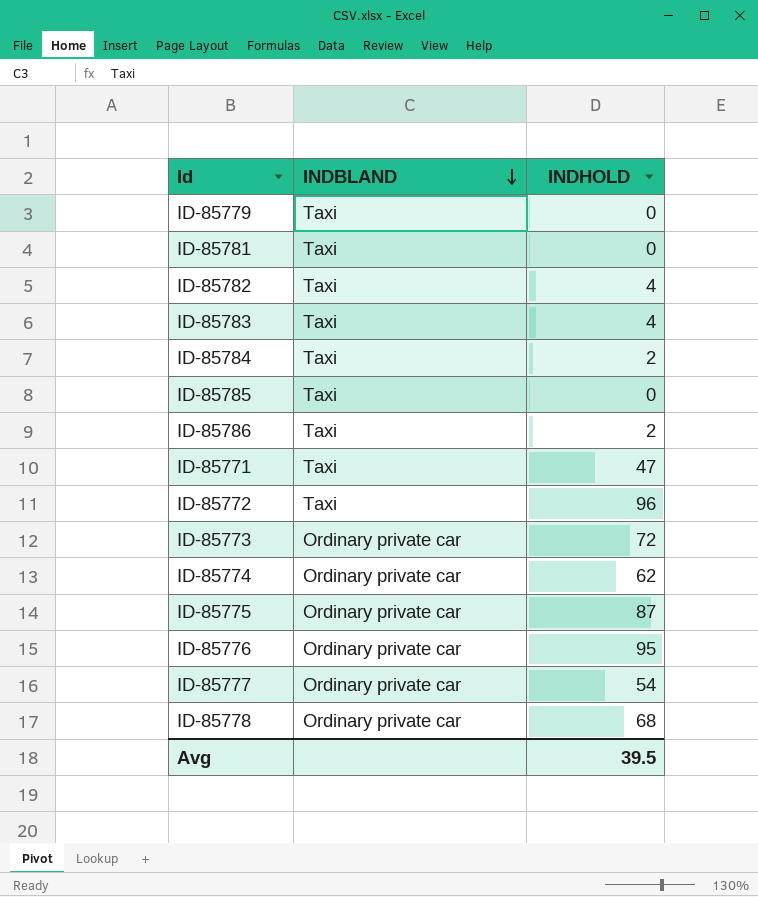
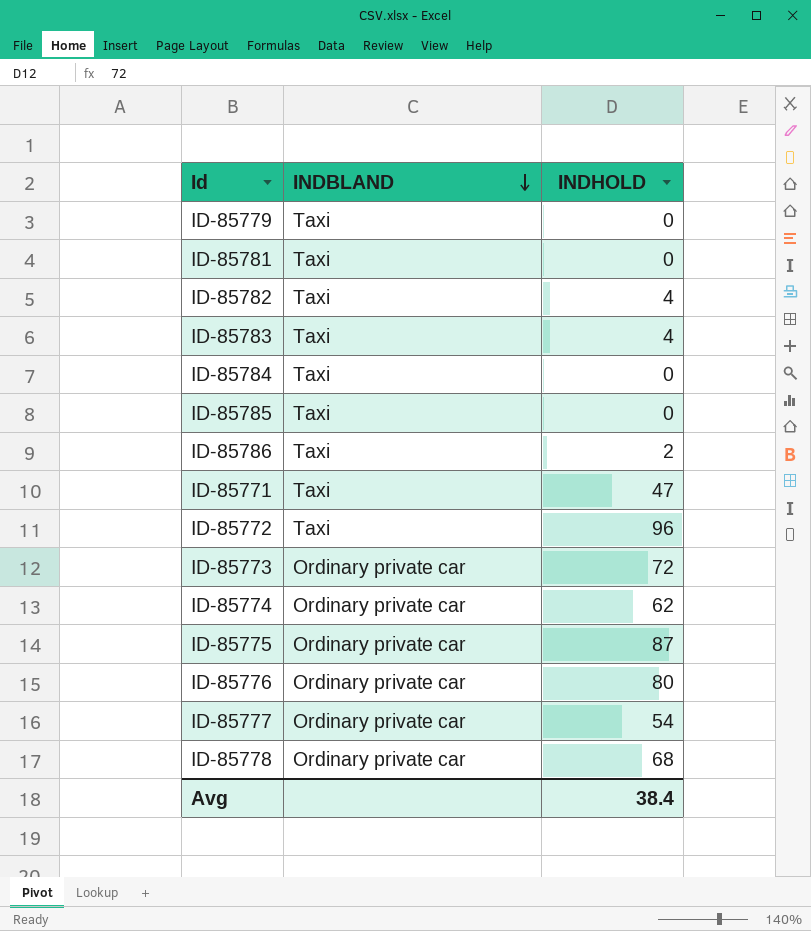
ID-85784 | INDHOLD: 2 -> 0
ID-85776 | INDHOLD: 95 -> 80
Avg | INDHOLD: 39.5 -> 38.4

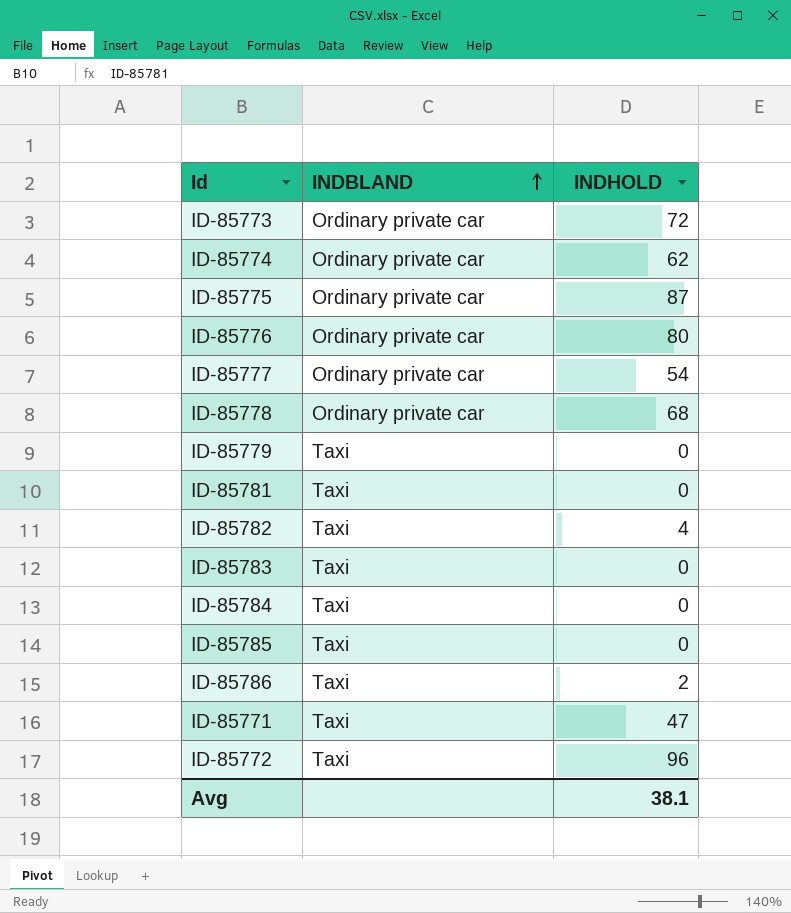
row order: INDBLAND descending -> INDBLAND ascending
ID-85783 | INDHOLD: 4 -> 0
Avg | INDHOLD: 38.4 -> 38.1

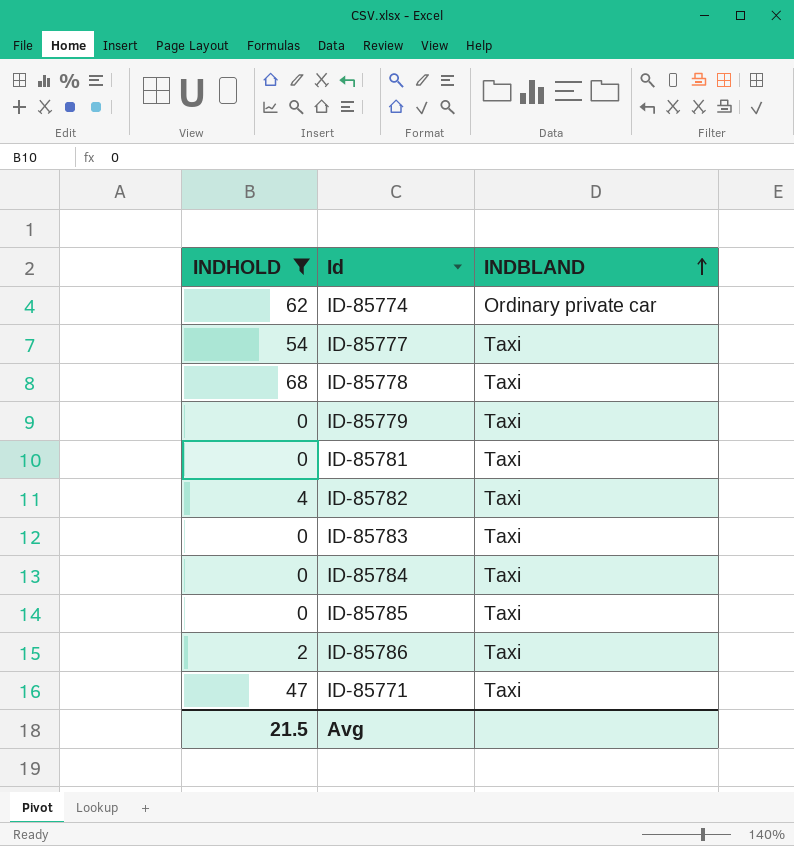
filter: none -> INDHOLD <= 68
column INDHOLD | position: 3 -> 1
ID-85777 | INDBLAND: Ordinary private car -> Taxi
ID-85778 | INDBLAND: Ordinary private car -> Taxi
Avg | INDHOLD: 38.1 -> 21.5

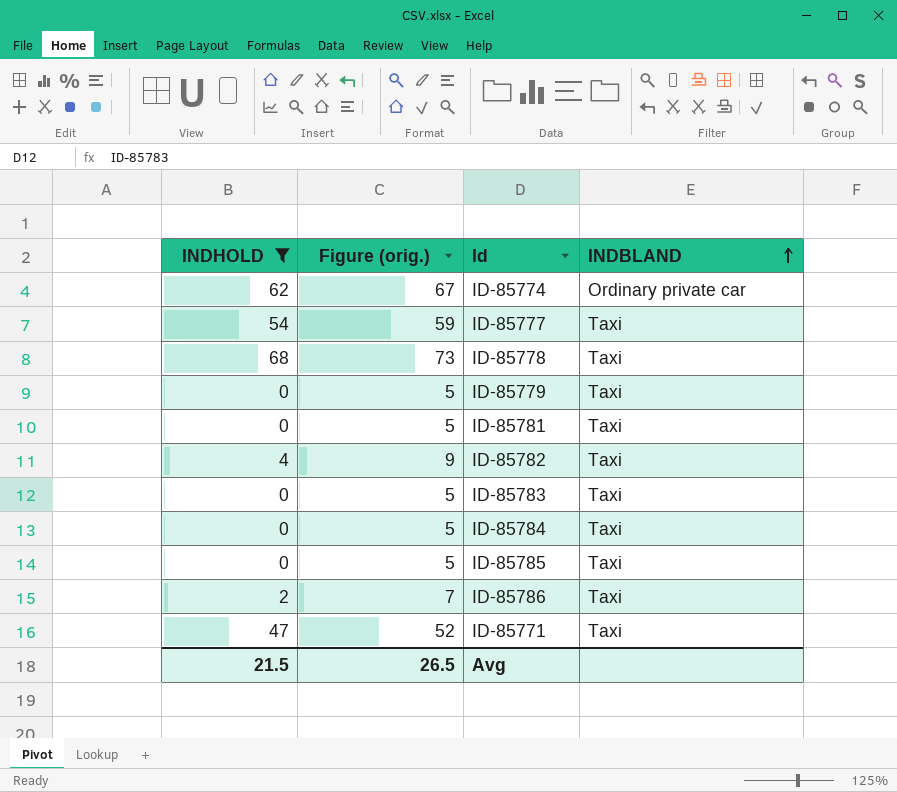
column Figure (orig.) | formula: none -> [INDHOLD] + 5

